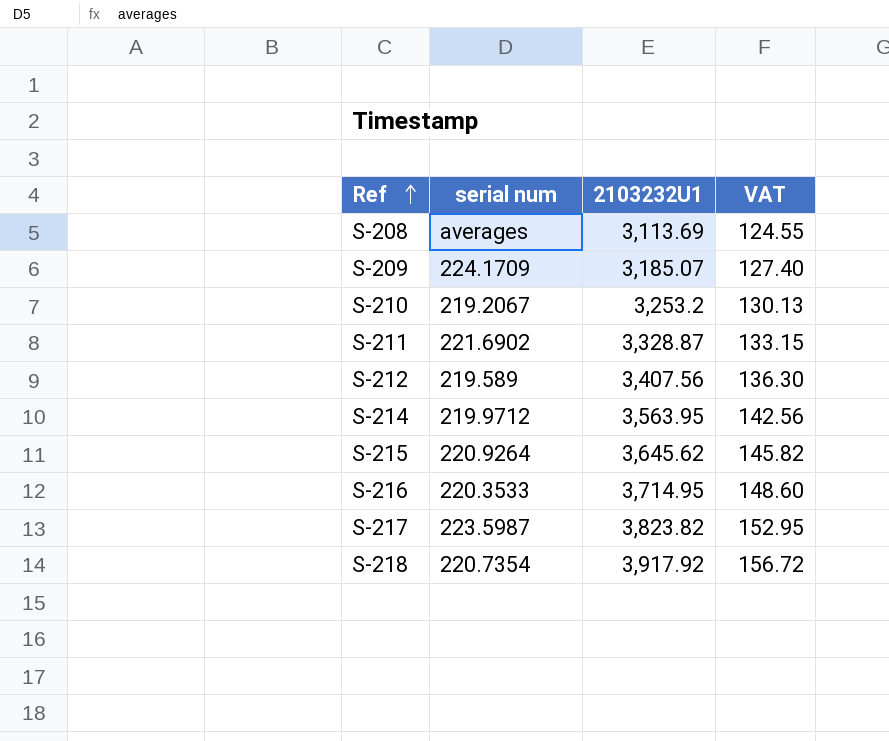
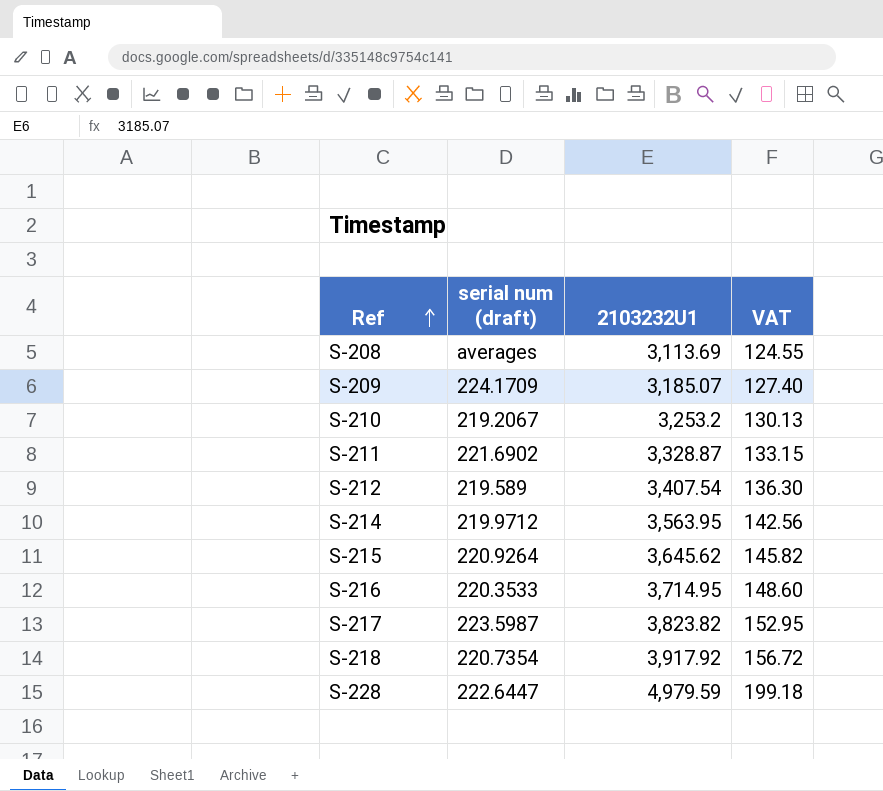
column name: serial num -> serial num (draft)
S-212 | 2103232U1: 3,407.56 -> 3,407.54
row S-228: none -> 222.6447 | 4,979.59 | 199.18

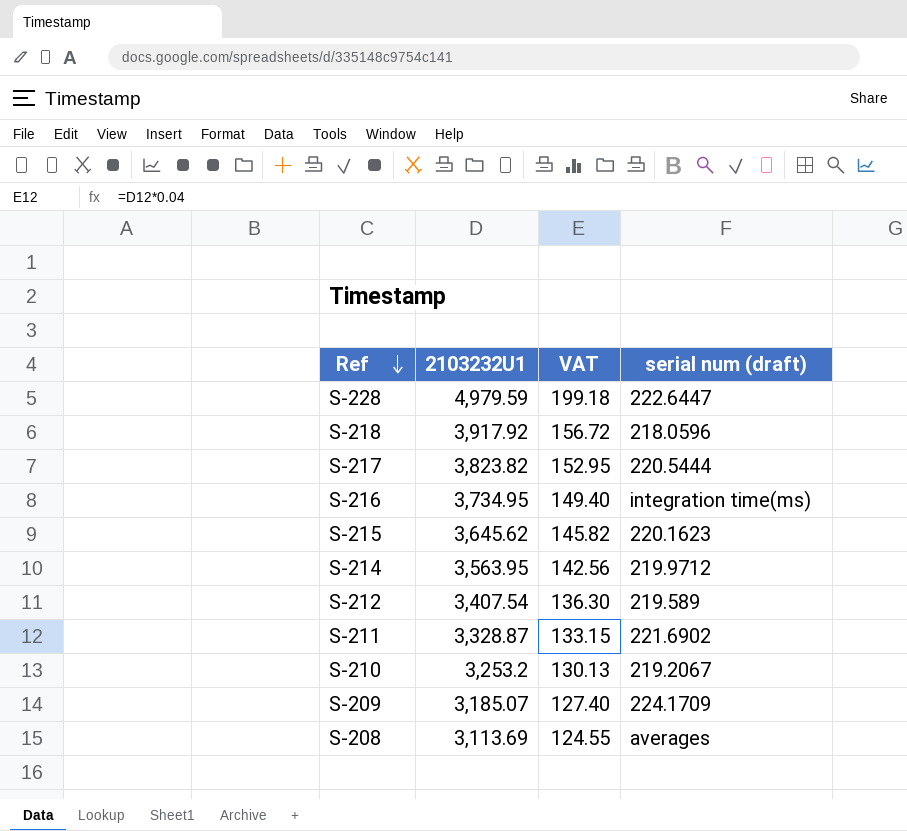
row order: Ref ascending -> Ref descending
column serial num (draft) | position: 2 -> 4
S-218 | serial num (draft): 220.7354 -> 218.0596
S-217 | serial num (draft): 223.5987 -> 220.5444
S-216 | 2103232U1: 3,714.95 -> 3,734.95
S-216 | VAT: 148.60 -> 149.40
S-216 | serial num (draft): 220.3533 -> integration time(ms)
S-215 | serial num (draft): 220.9264 -> 220.1623

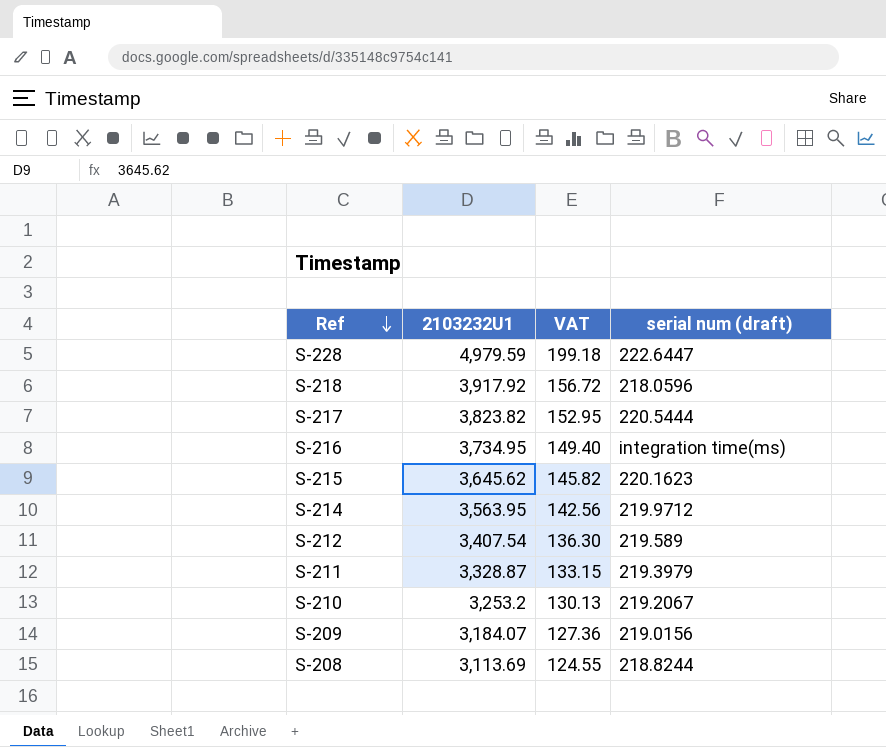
S-211 | serial num (draft): 221.6902 -> 219.3979
S-209 | 2103232U1: 3,185.07 -> 3,184.07
S-209 | VAT: 127.40 -> 127.36
S-209 | serial num (draft): 224.1709 -> 219.0156
S-208 | serial num (draft): averages -> 218.8244

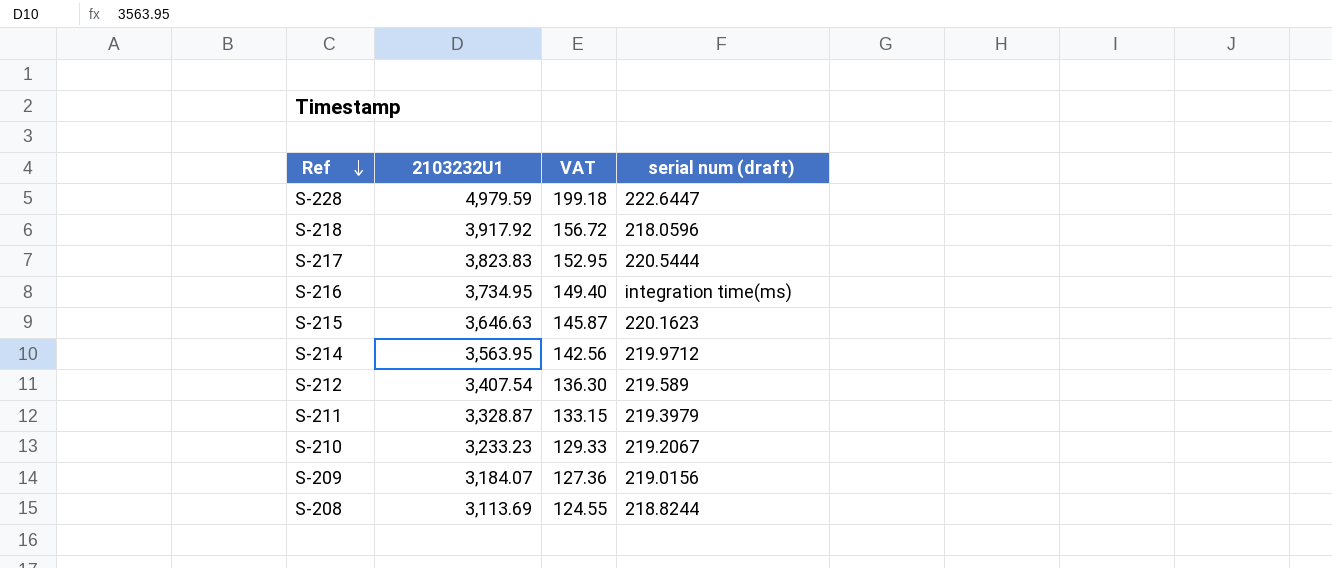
S-217 | 2103232U1: 3,823.82 -> 3,823.83
S-215 | 2103232U1: 3,645.62 -> 3,646.63
S-215 | VAT: 145.82 -> 145.87
S-210 | 2103232U1: 3,253.2 -> 3,233.23
S-210 | VAT: 130.13 -> 129.33

